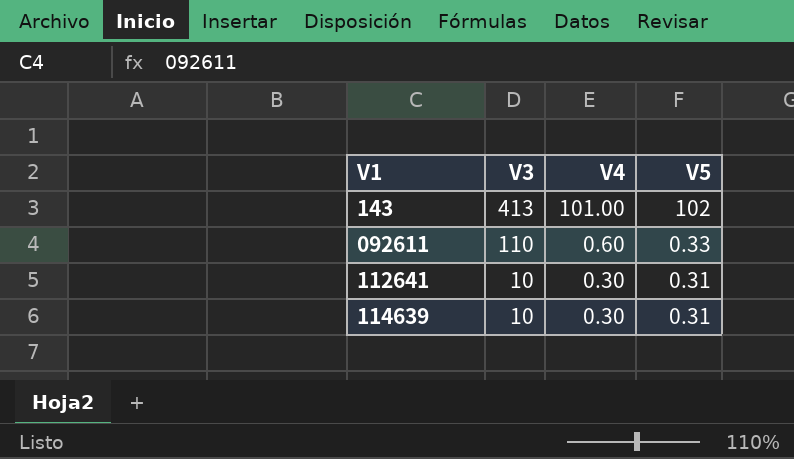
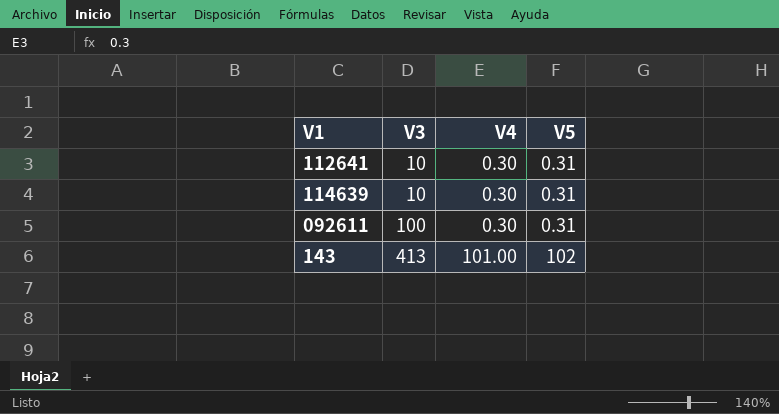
row order: V1 ascending -> V3 ascending
092611 | V3: 110 -> 100
092611 | V4: 0.60 -> 0.30
092611 | V5: 0.33 -> 0.31

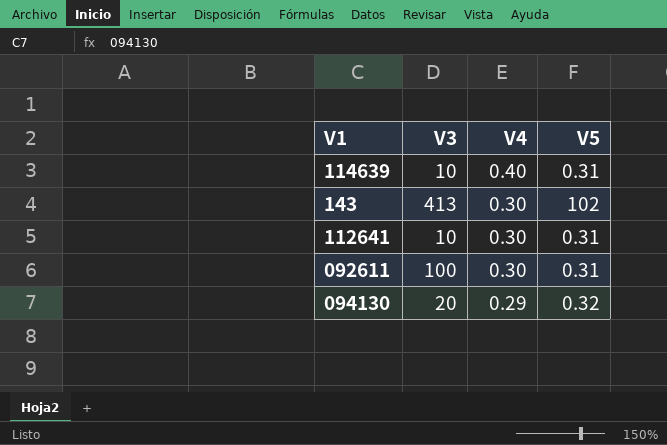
row order: V3 ascending -> V4 descending
114639 | V4: 0.30 -> 0.40
143 | V4: 101.00 -> 0.30
row 094130: none -> 20 | 0.29 | 0.32

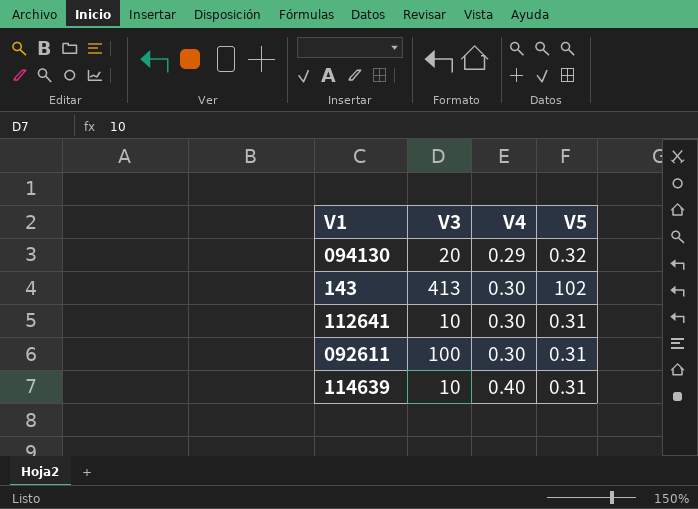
row order: V4 descending -> V4 ascending

